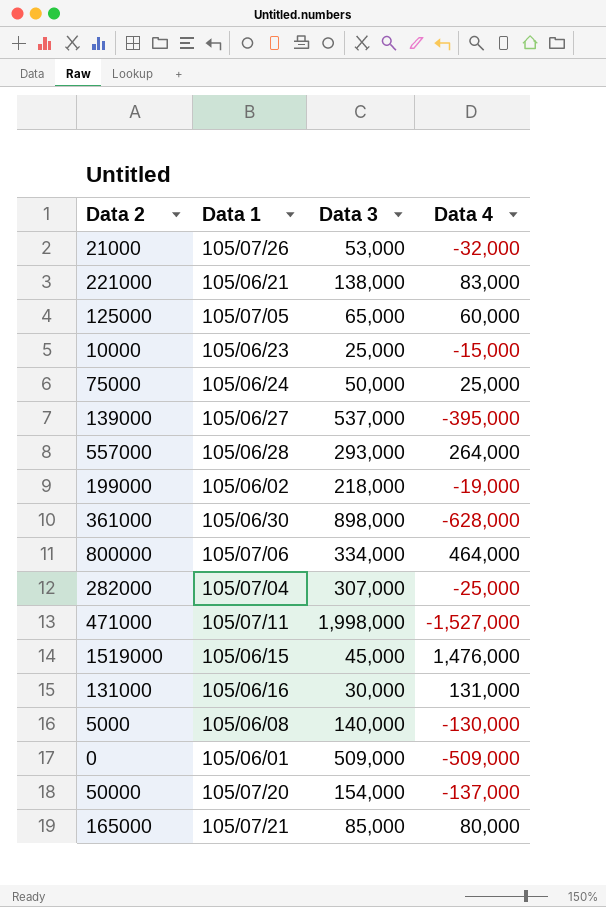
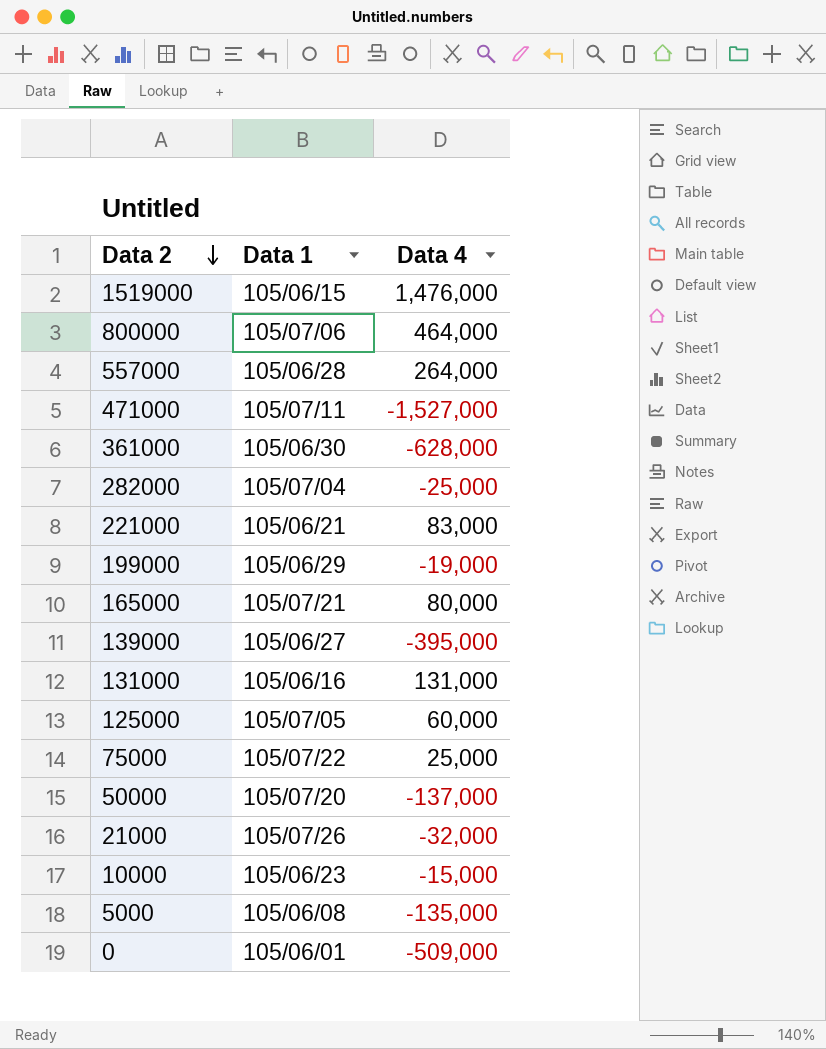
row order: none -> Data 2 descending
column Data 3 | position: 3 -> none
199000 | Data 1: 105/06/02 -> 105/06/29
75000 | Data 1: 105/06/24 -> 105/07/22
5000 | Data 4: -130,000 -> -135,000

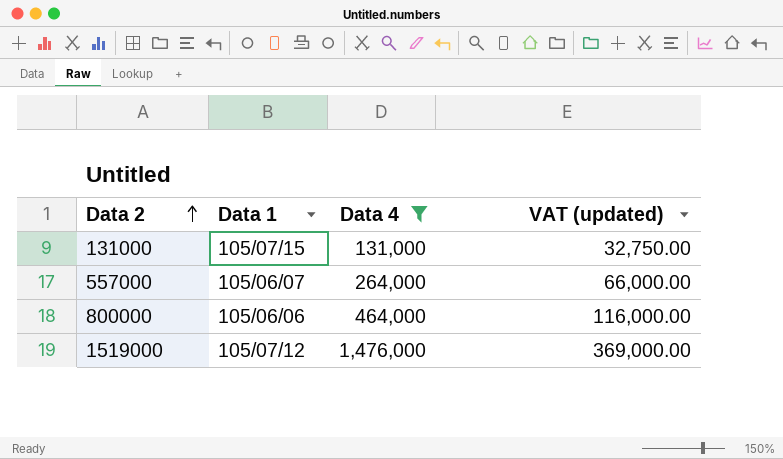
filter: none -> Data 4 >= 131,000
row order: Data 2 descending -> Data 2 ascending
column VAT (updated) | formula: none -> [Data 4] * 0.25
131000 | Data 1: 105/06/16 -> 105/07/15
557000 | Data 1: 105/06/28 -> 105/06/07
800000 | Data 1: 105/07/06 -> 105/06/06
1519000 | Data 1: 105/06/15 -> 105/07/12

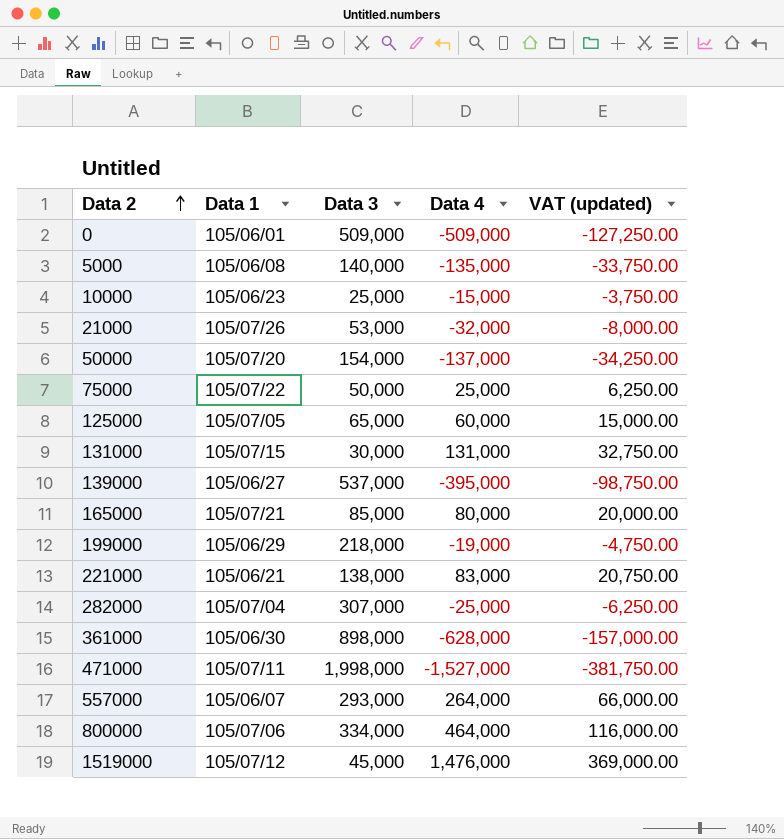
filter: Data 4 >= 131,000 -> none
column Data 3 | position: none -> 3
800000 | Data 1: 105/06/06 -> 105/07/06

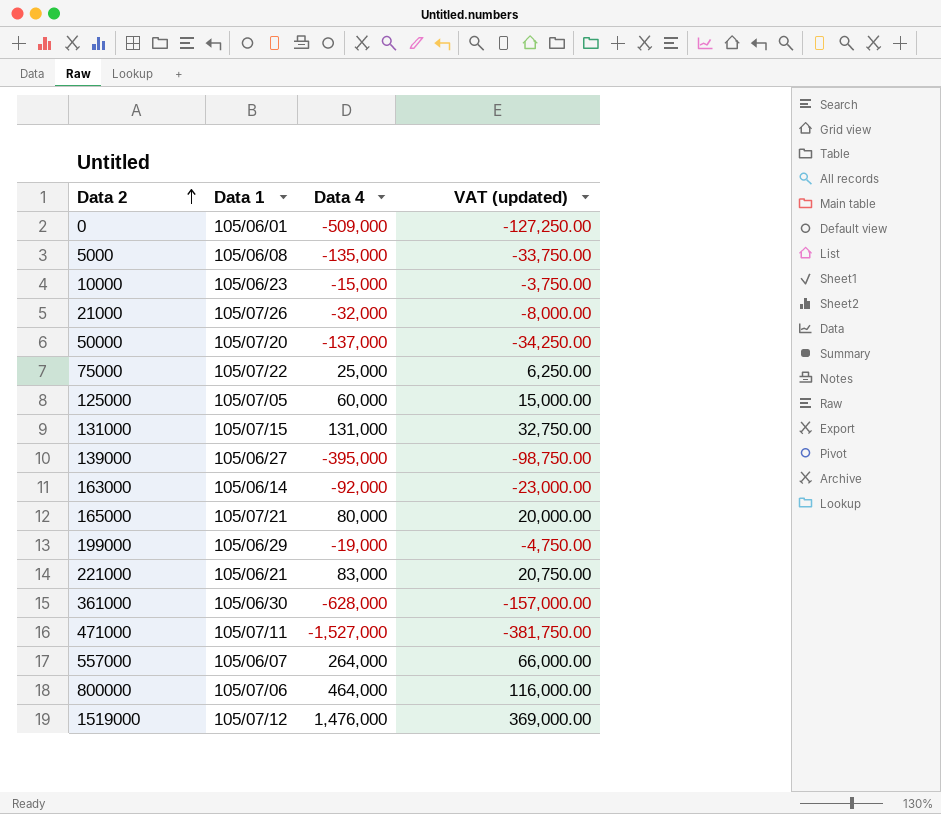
column Data 3 | position: 3 -> none
row 282000: 105/07/04 | 307,000 | -25,000 | -6,250.00 -> none
row 163000: none -> 105/06/14 | -92,000 | -23,000.00

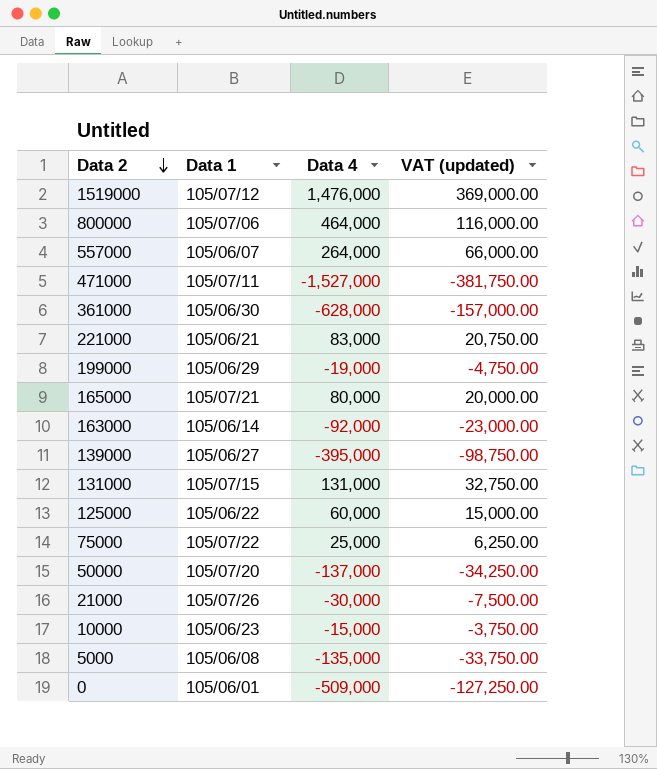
row order: Data 2 ascending -> Data 2 descending
125000 | Data 1: 105/07/05 -> 105/06/22
21000 | Data 4: -32,000 -> -30,000
21000 | VAT (updated): -8,000.00 -> -7,500.00

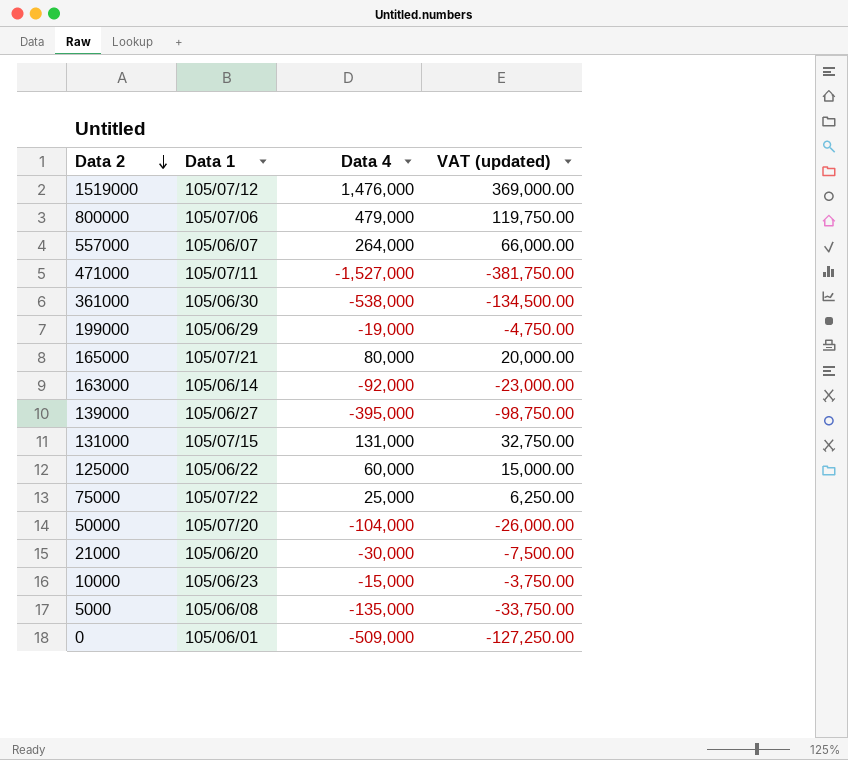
row 221000: 105/06/21 | 83,000 | 20,750.00 -> none
800000 | Data 4: 464,000 -> 479,000
800000 | VAT (updated): 116,000.00 -> 119,750.00
361000 | Data 4: -628,000 -> -538,000
361000 | VAT (updated): -157,000.00 -> -134,500.00
50000 | Data 4: -137,000 -> -104,000
50000 | VAT (updated): -34,250.00 -> -26,000.00
21000 | Data 1: 105/07/26 -> 105/06/20

